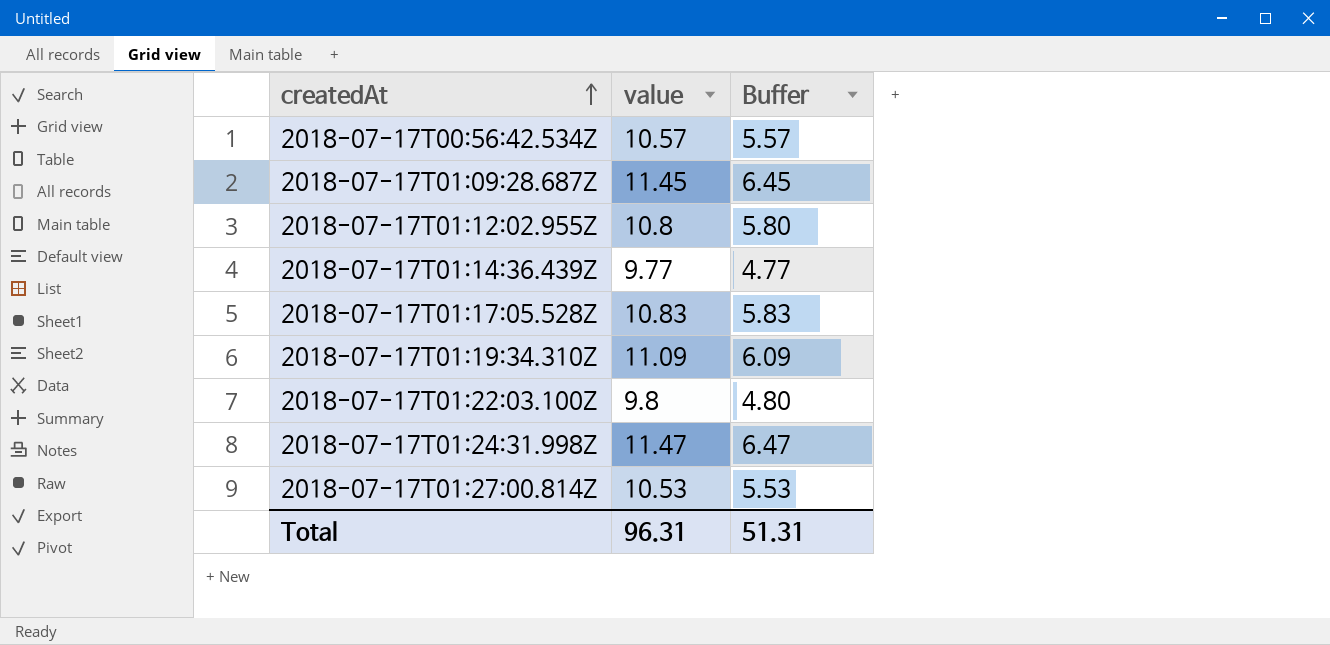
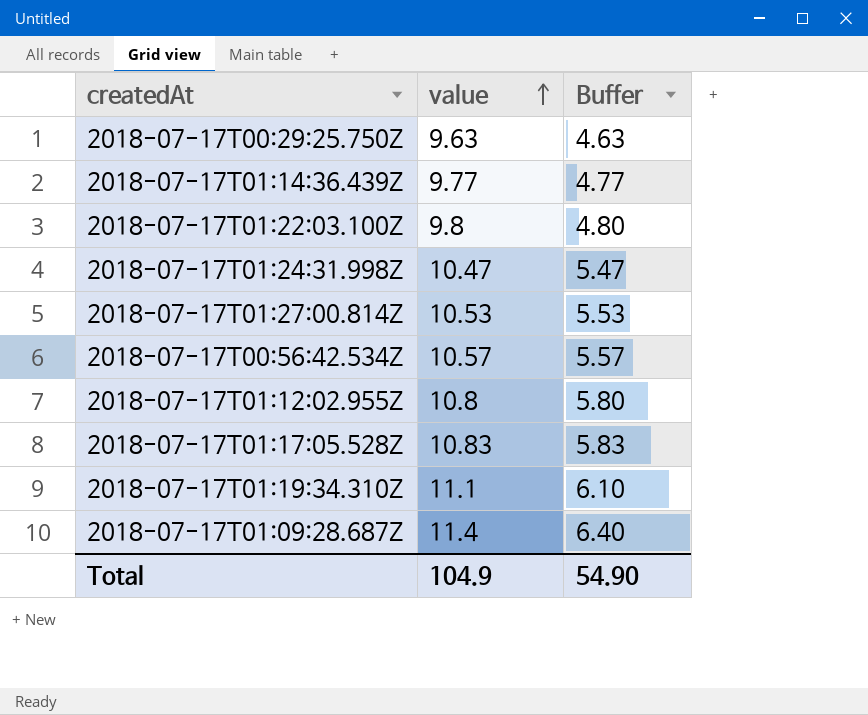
row order: createdAt ascending -> value ascending
row 2018-07-17T00:29:25.750Z: none -> 9.63 | 4.63
2018-07-17T01:24:31.998Z | value: 11.47 -> 10.47
2018-07-17T01:24:31.998Z | Buffer: 6.47 -> 5.47
2018-07-17T01:19:34.310Z | value: 11.09 -> 11.1
2018-07-17T01:19:34.310Z | Buffer: 6.09 -> 6.10
2018-07-17T01:09:28.687Z | value: 11.45 -> 11.4
2018-07-17T01:09:28.687Z | Buffer: 6.45 -> 6.40
Total | value: 96.31 -> 104.9
Total | Buffer: 51.31 -> 54.90

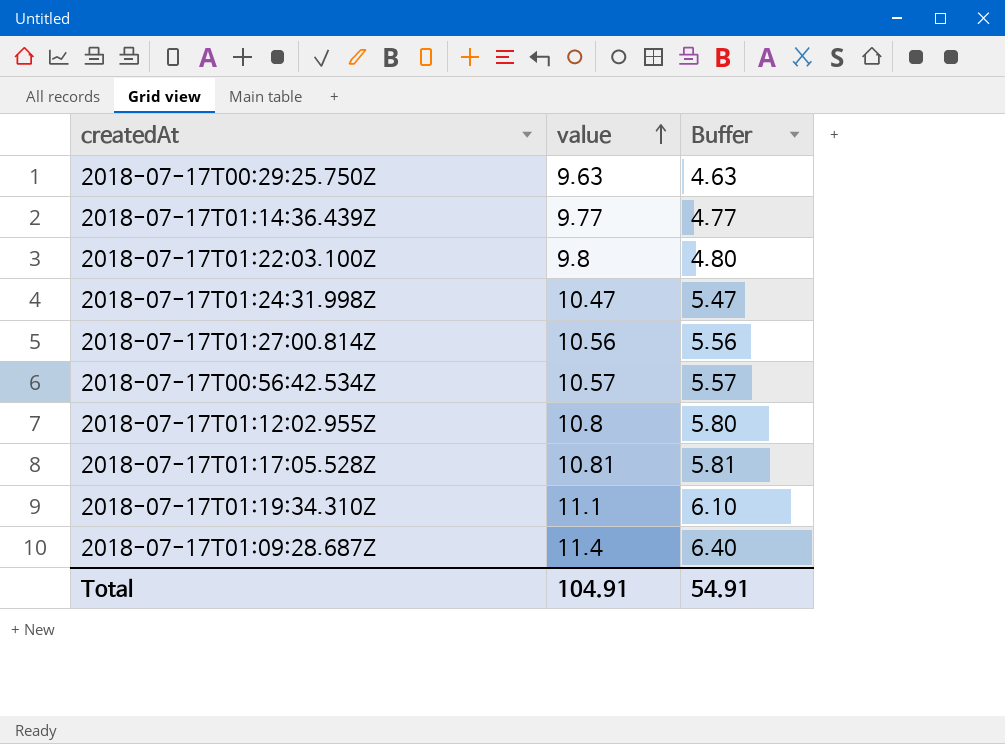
2018-07-17T01:27:00.814Z | value: 10.53 -> 10.56
2018-07-17T01:27:00.814Z | Buffer: 5.53 -> 5.56
2018-07-17T01:17:05.528Z | value: 10.83 -> 10.81
2018-07-17T01:17:05.528Z | Buffer: 5.83 -> 5.81
Total | value: 104.9 -> 104.91
Total | Buffer: 54.90 -> 54.91

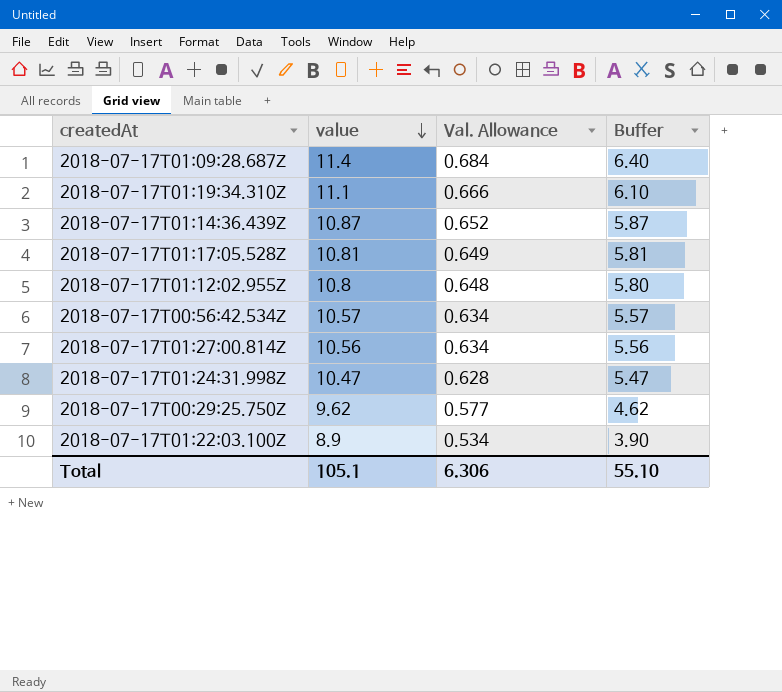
row order: value ascending -> value descending
column Val. Allowance | formula: none -> [value] * 0.06
2018-07-17T01:14:36.439Z | value: 9.77 -> 10.87
2018-07-17T01:14:36.439Z | Buffer: 4.77 -> 5.87
2018-07-17T00:29:25.750Z | value: 9.63 -> 9.62
2018-07-17T00:29:25.750Z | Buffer: 4.63 -> 4.62
2018-07-17T01:22:03.100Z | value: 9.8 -> 8.9
2018-07-17T01:22:03.100Z | Buffer: 4.80 -> 3.90
Total | value: 104.91 -> 105.1
Total | Buffer: 54.91 -> 55.10

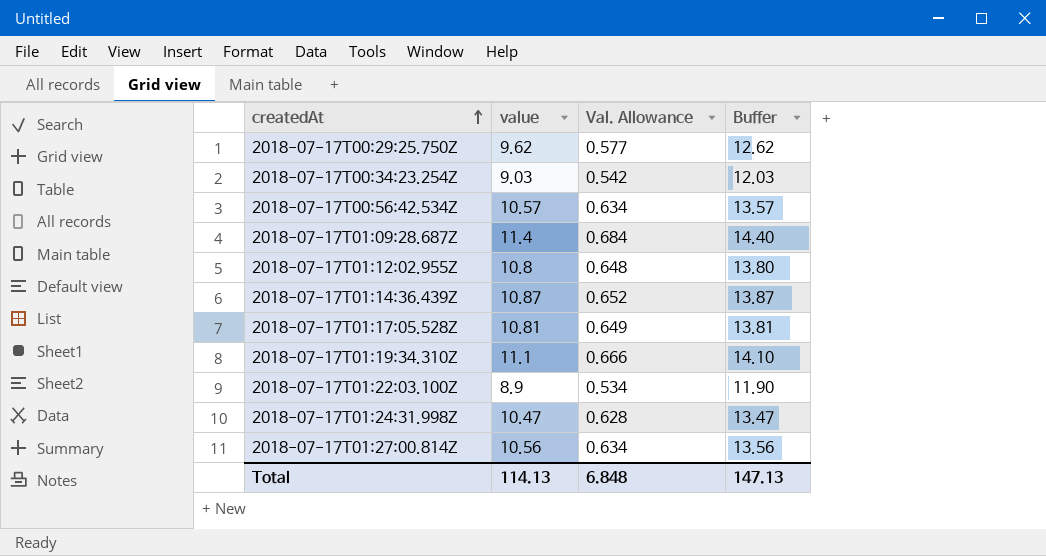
row order: value descending -> createdAt ascending
column Buffer | formula: [value] - 5 -> [value] + 3
row 2018-07-17T00:34:23.254Z: none -> 9.03 | 0.542 | 12.03
Total | value: 105.1 -> 114.13
Total | Val. Allowance: 6.306 -> 6.848
Total | Buffer: 55.10 -> 147.13

